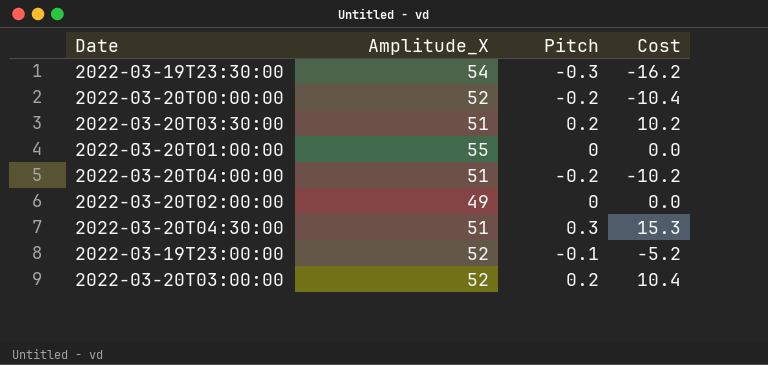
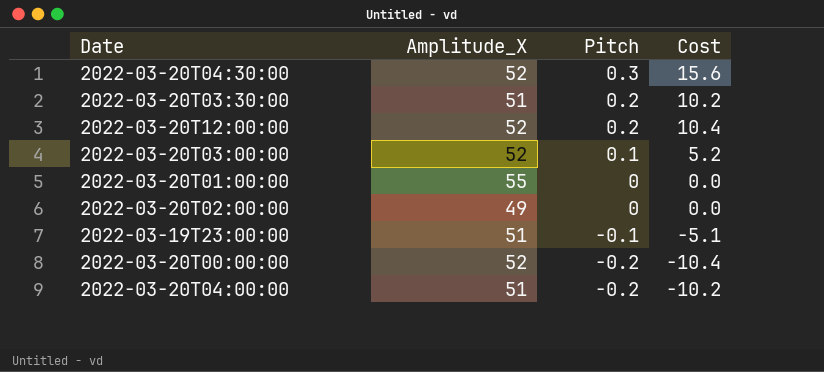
row order: none -> Pitch descending
row 2022-03-19T23:30:00: 54 | -0.3 | -16.2 -> none
2022-03-20T04:30:00 | Amplitude_X: 51 -> 52
2022-03-20T04:30:00 | Cost: 15.3 -> 15.6
row 2022-03-20T12:00:00: none -> 52 | 0.2 | 10.4
2022-03-20T03:00:00 | Pitch: 0.2 -> 0.1
2022-03-20T03:00:00 | Cost: 10.4 -> 5.2
2022-03-19T23:00:00 | Amplitude_X: 52 -> 51
2022-03-19T23:00:00 | Cost: -5.2 -> -5.1

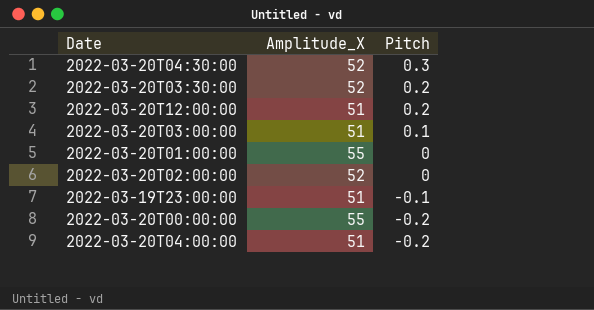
column Cost | formula: [Amplitude_X] * [Pitch] -> none
2022-03-20T03:30:00 | Amplitude_X: 51 -> 52
2022-03-20T12:00:00 | Amplitude_X: 52 -> 51
2022-03-20T03:00:00 | Amplitude_X: 52 -> 51
2022-03-20T02:00:00 | Amplitude_X: 49 -> 52
2022-03-20T00:00:00 | Amplitude_X: 52 -> 55

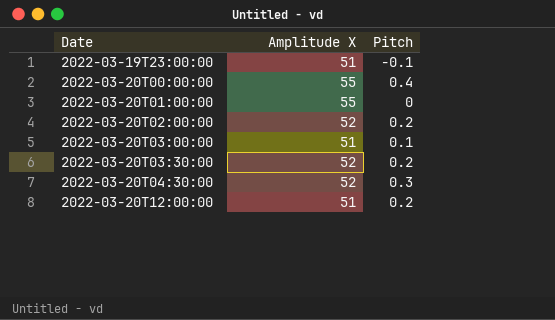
row order: Pitch descending -> Date ascending
column name: Amplitude_X -> Amplitude X
row 2022-03-20T04:00:00: 51 | -0.2 -> none
2022-03-20T00:00:00 | Pitch: -0.2 -> 0.4
2022-03-20T02:00:00 | Pitch: 0 -> 0.2

